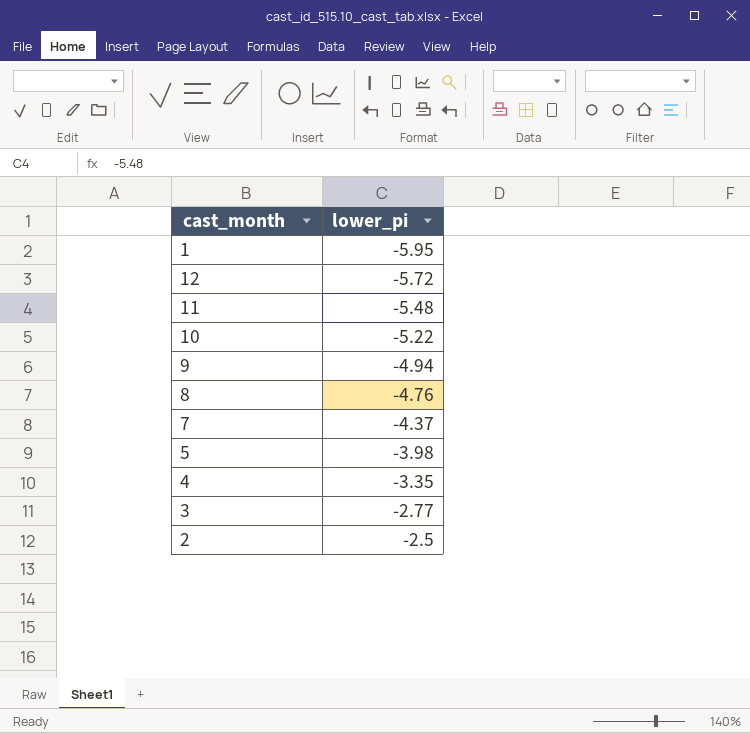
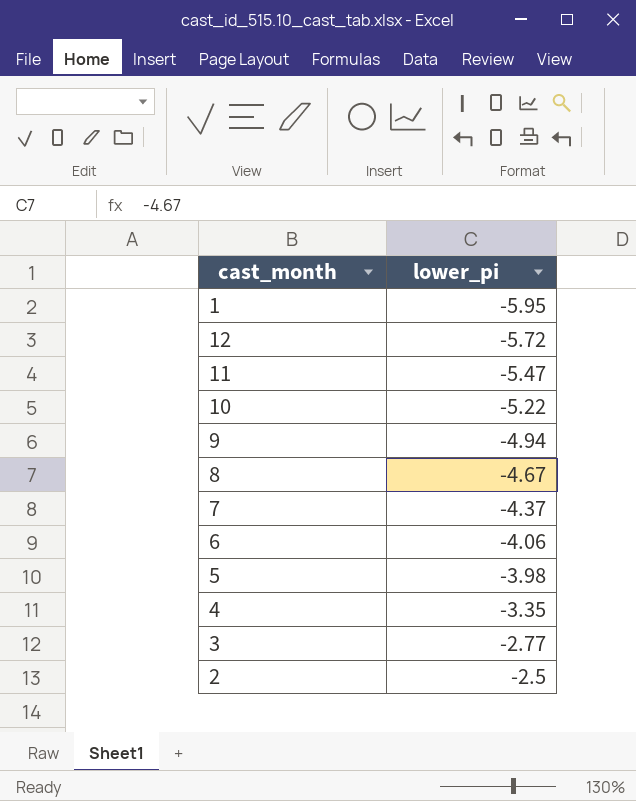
11 | lower_pi: -5.48 -> -5.47
8 | lower_pi: -4.76 -> -4.67
row 6: none -> -4.06

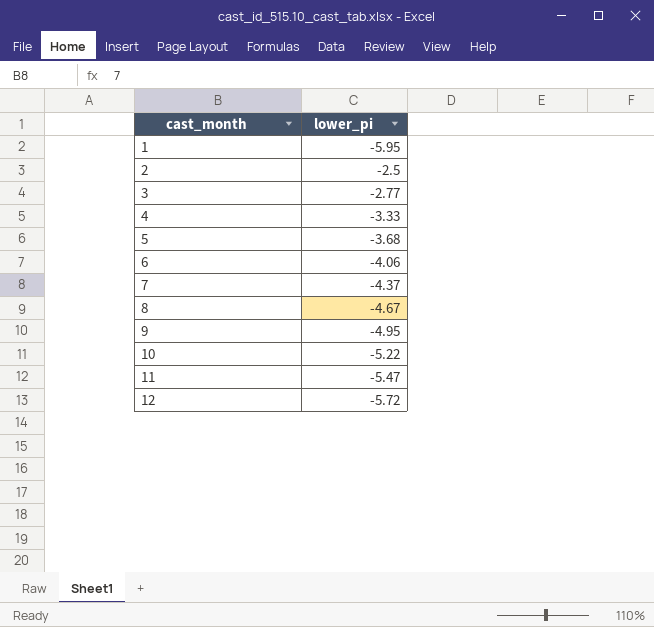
row order: lower_pi ascending -> cast_month ascending
4 | lower_pi: -3.35 -> -3.33
5 | lower_pi: -3.98 -> -3.68
9 | lower_pi: -4.94 -> -4.95

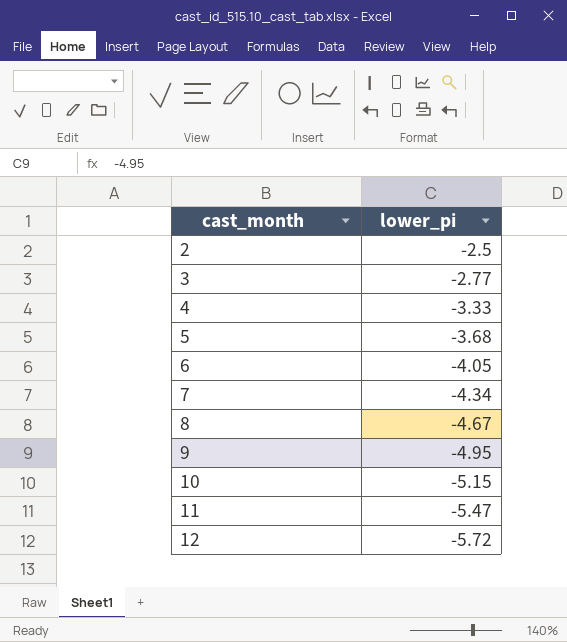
row 1: -5.95 -> none
6 | lower_pi: -4.06 -> -4.05
7 | lower_pi: -4.37 -> -4.34
10 | lower_pi: -5.22 -> -5.15

